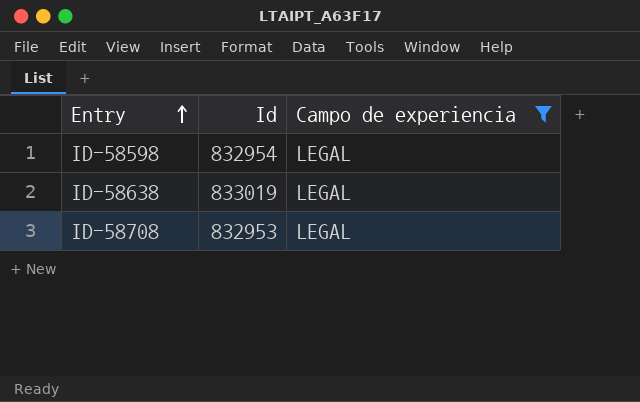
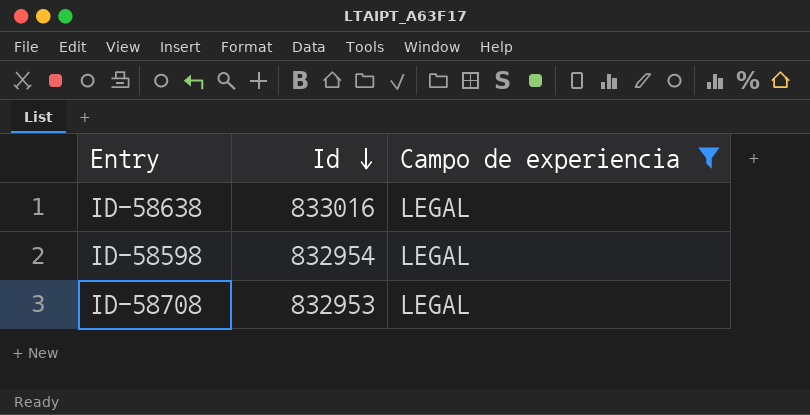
row order: Entry ascending -> Id descending
ID-58638 | Id: 833019 -> 833016

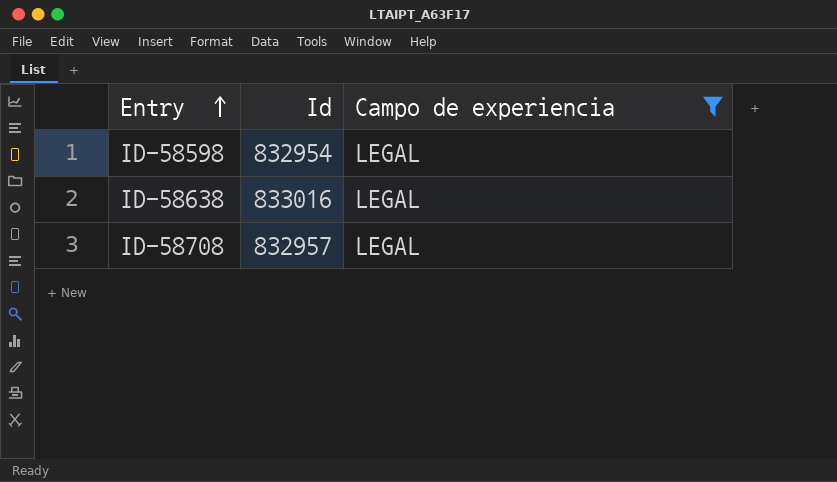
row order: Id descending -> Entry ascending
ID-58708 | Id: 832953 -> 832957

